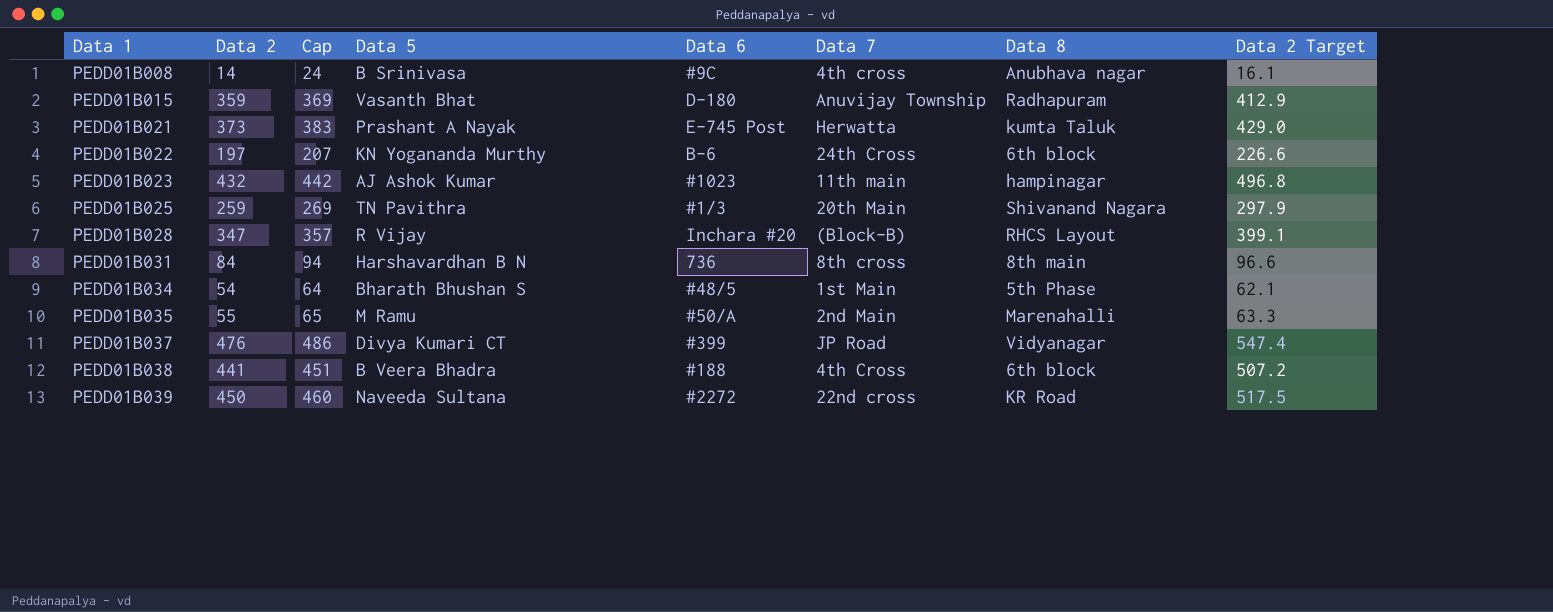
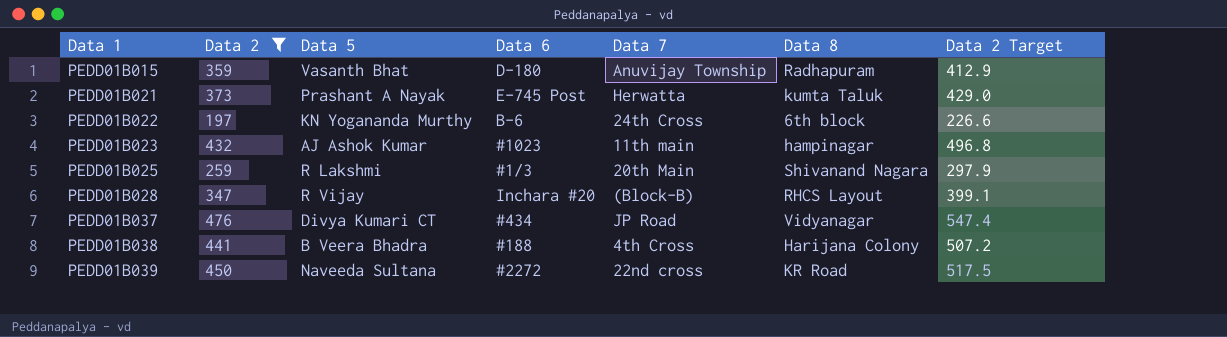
filter: none -> Data 2 >= 197
column Cap | formula: [Data 2] + 10 -> none
PEDD01B025 | Data 5: TN Pavithra -> R Lakshmi
PEDD01B037 | Data 6: #399 -> #434
PEDD01B038 | Data 8: 6th block -> Harijana Colony

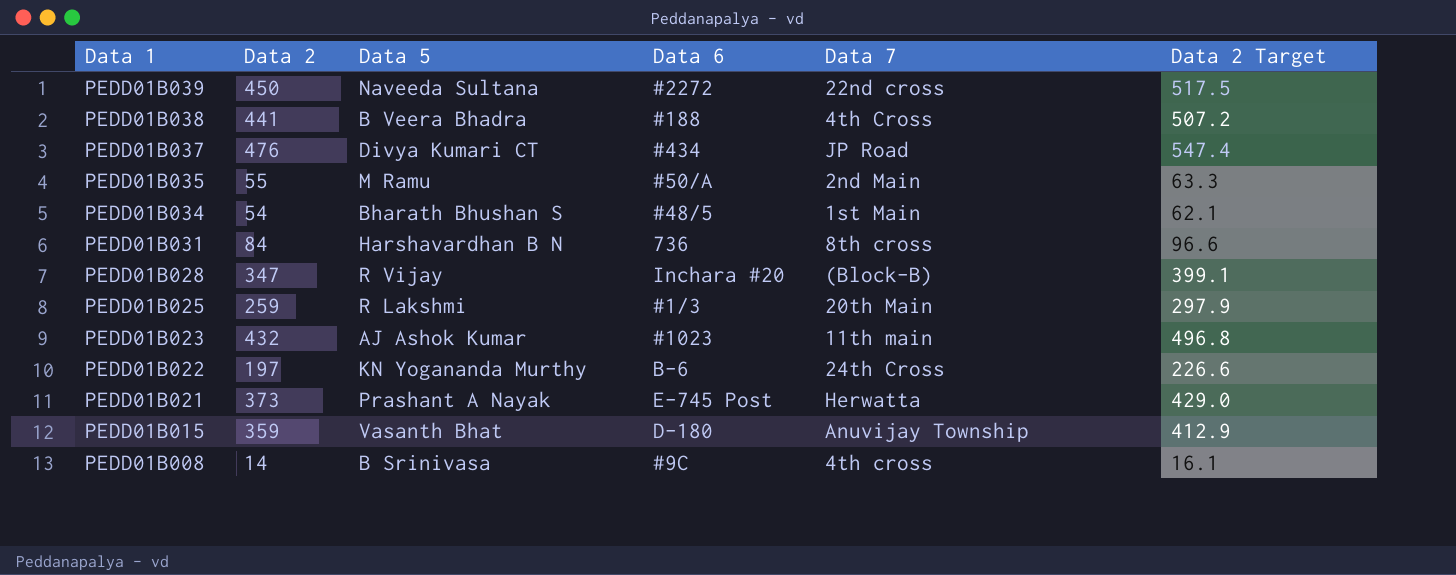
filter: Data 2 >= 197 -> none
row order: Data 1 ascending -> Data 1 descending
column Data 8 | position: 6 -> none

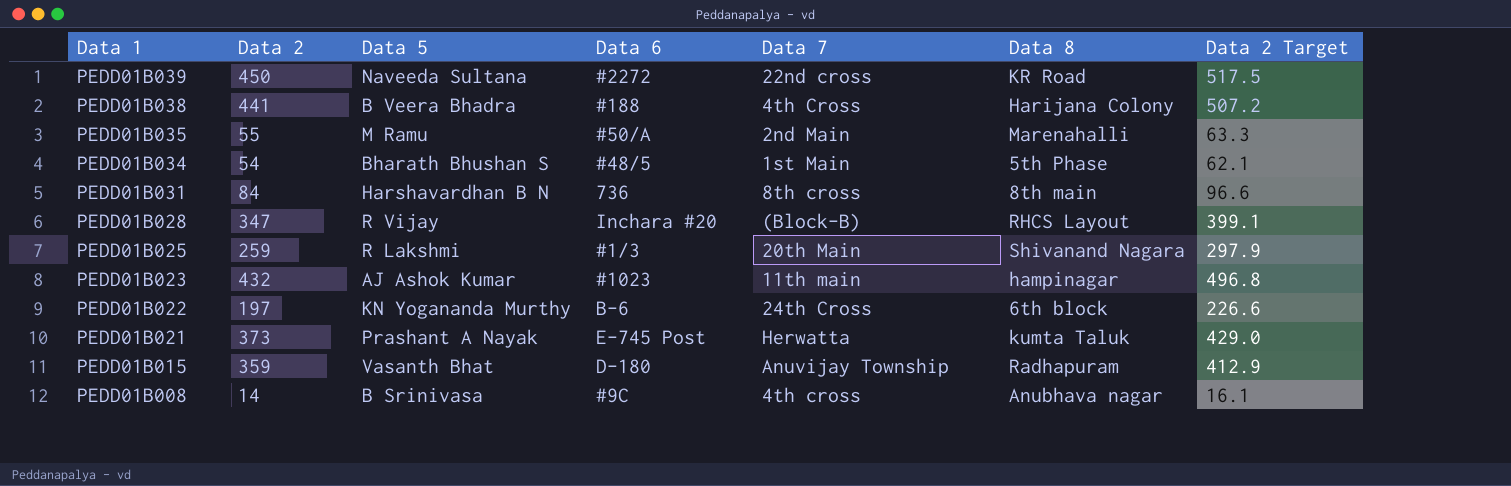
column Data 8 | position: none -> 6
row PEDD01B037: 476 | Divya Kumari CT | #434 | JP Road | 547.4 -> none

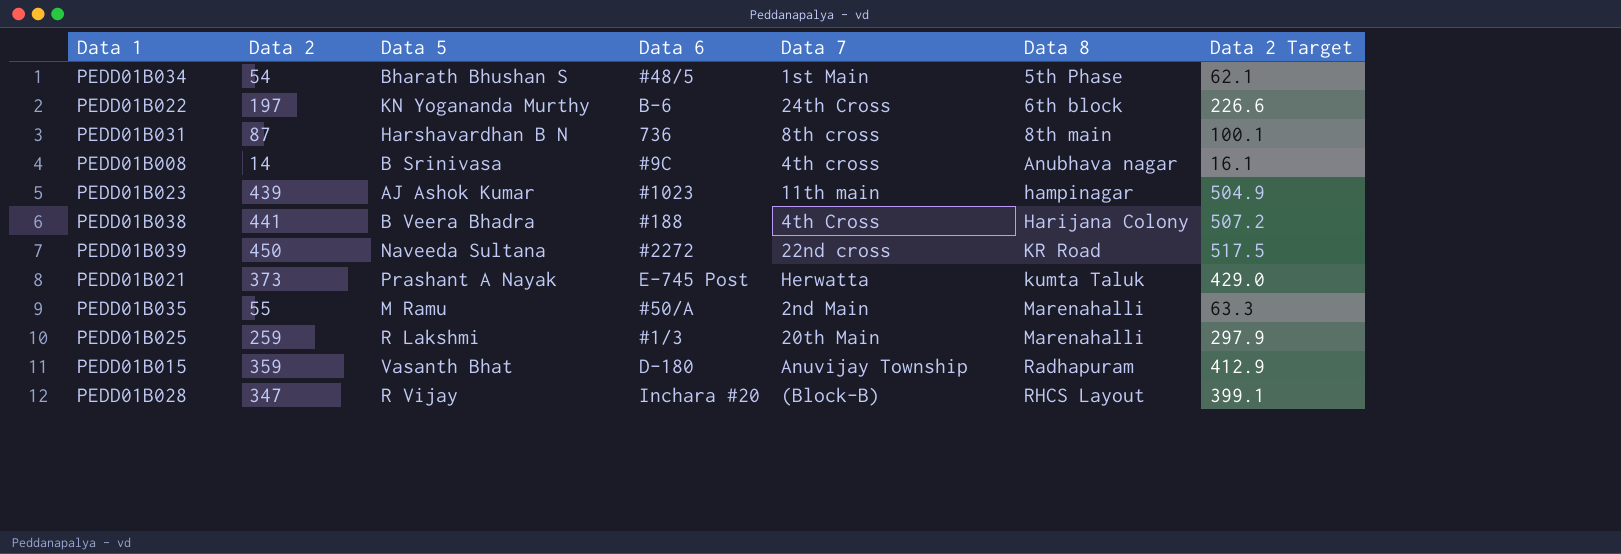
row order: Data 1 descending -> Data 8 ascending
PEDD01B031 | Data 2: 84 -> 87
PEDD01B031 | Data 2 Target: 96.6 -> 100.1
PEDD01B023 | Data 2: 432 -> 439
PEDD01B023 | Data 2 Target: 496.8 -> 504.9
PEDD01B025 | Data 8: Shivanand Nagara -> Marenahalli

